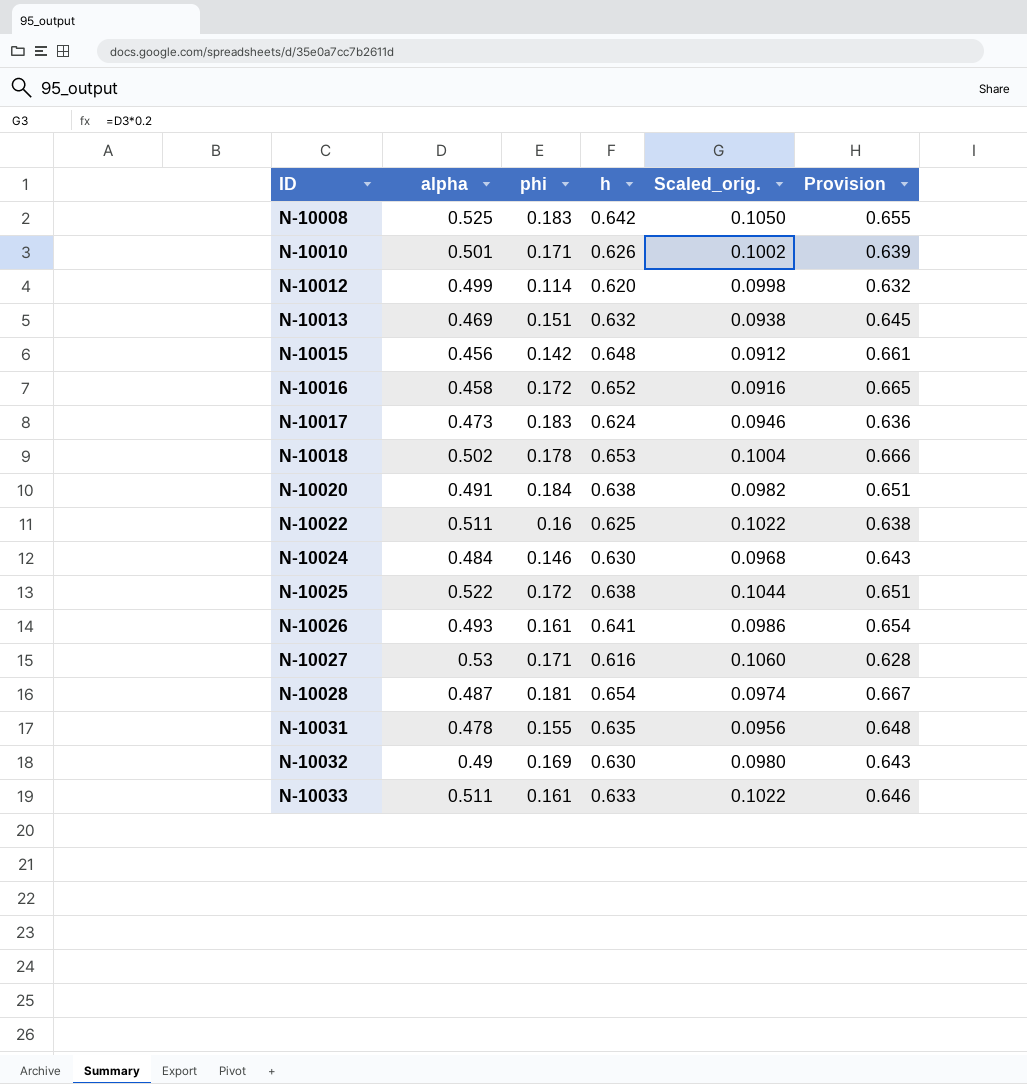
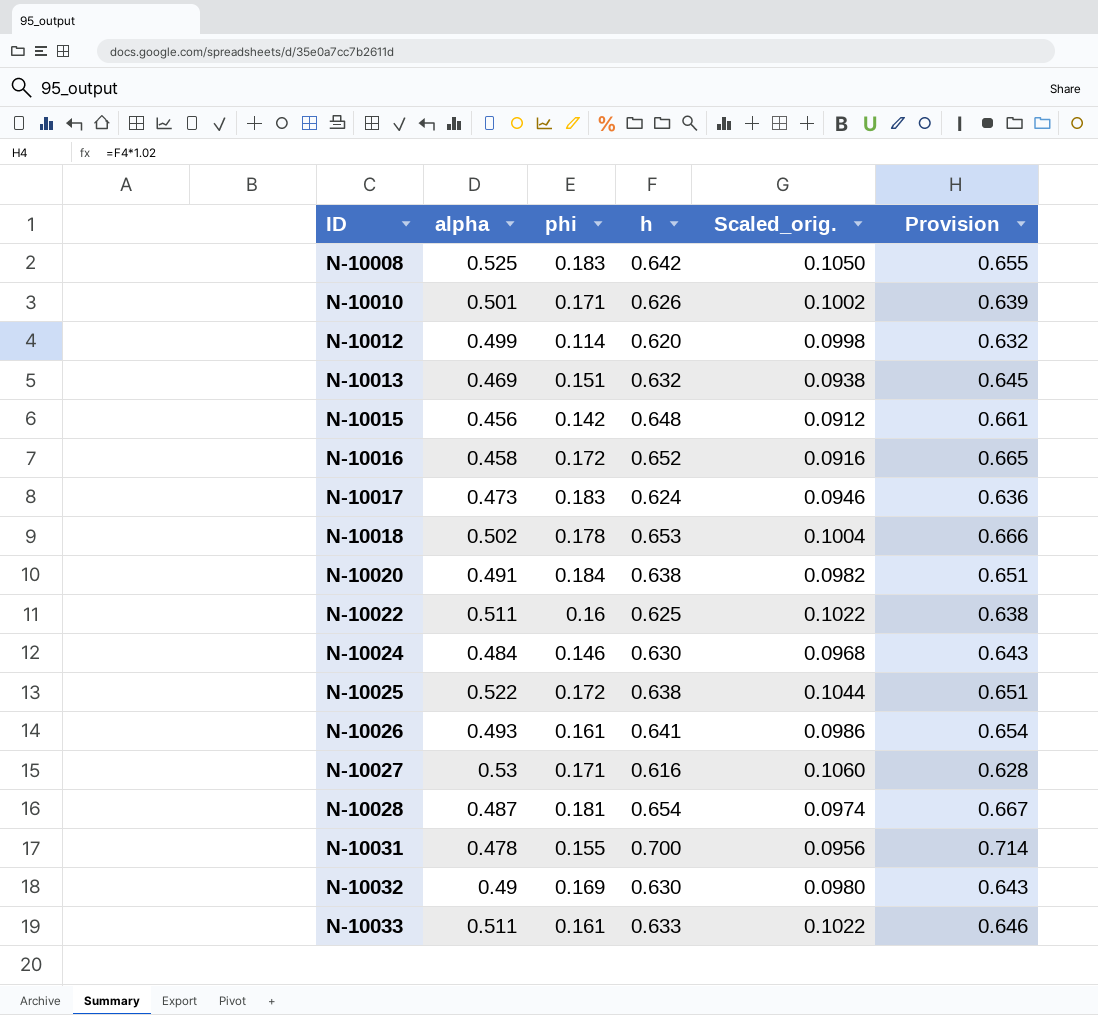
N-10031 | h: 0.635 -> 0.700
N-10031 | Provision: 0.648 -> 0.714

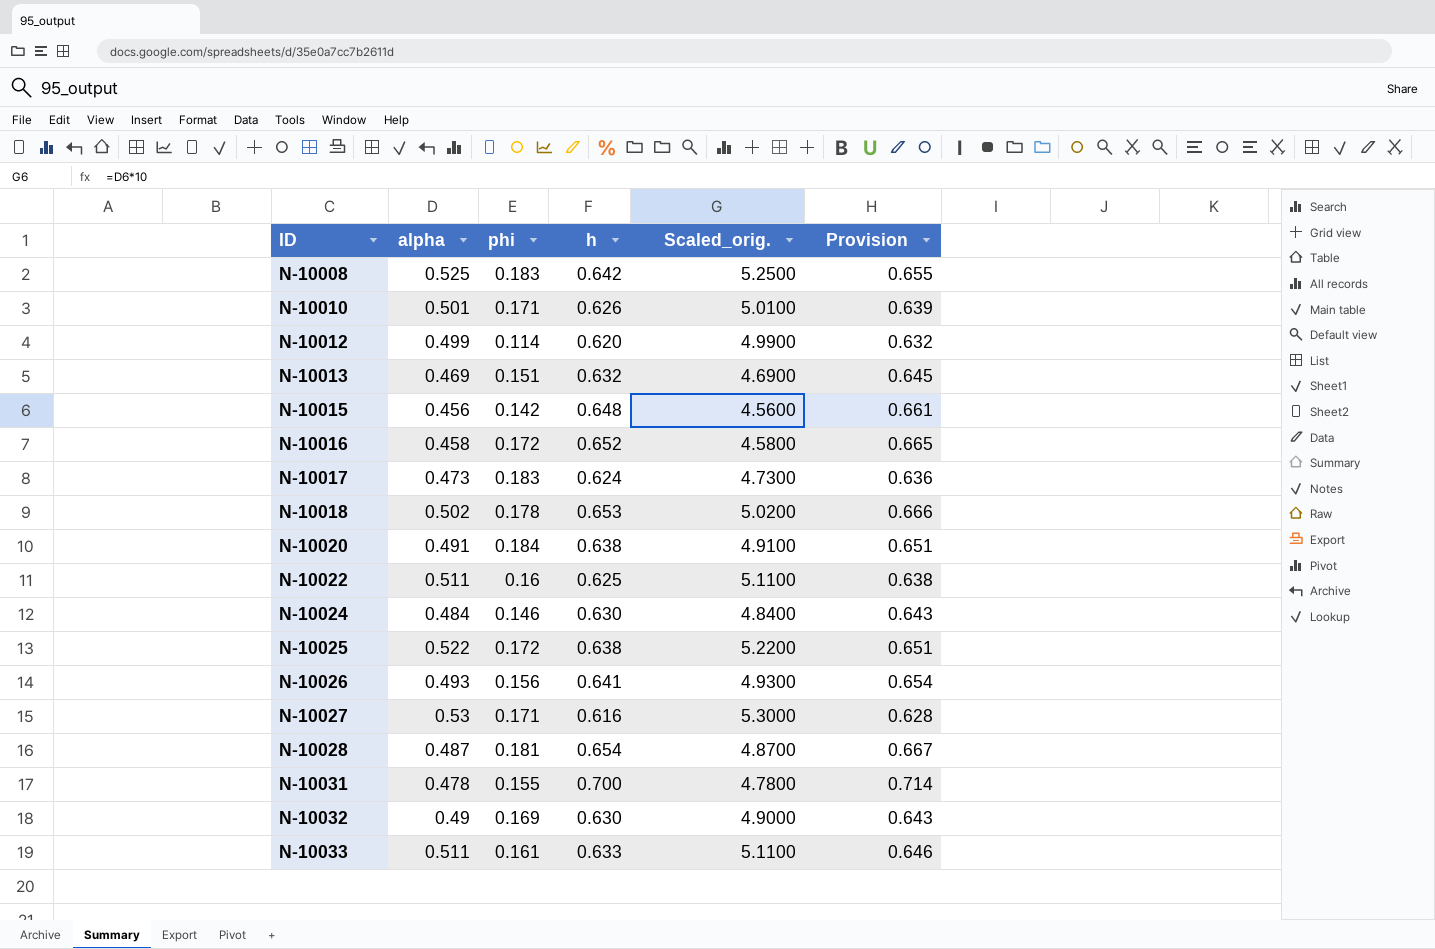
column Scaled_orig. | formula: [alpha] * 0.2 -> [alpha] * 10
N-10026 | phi: 0.161 -> 0.156

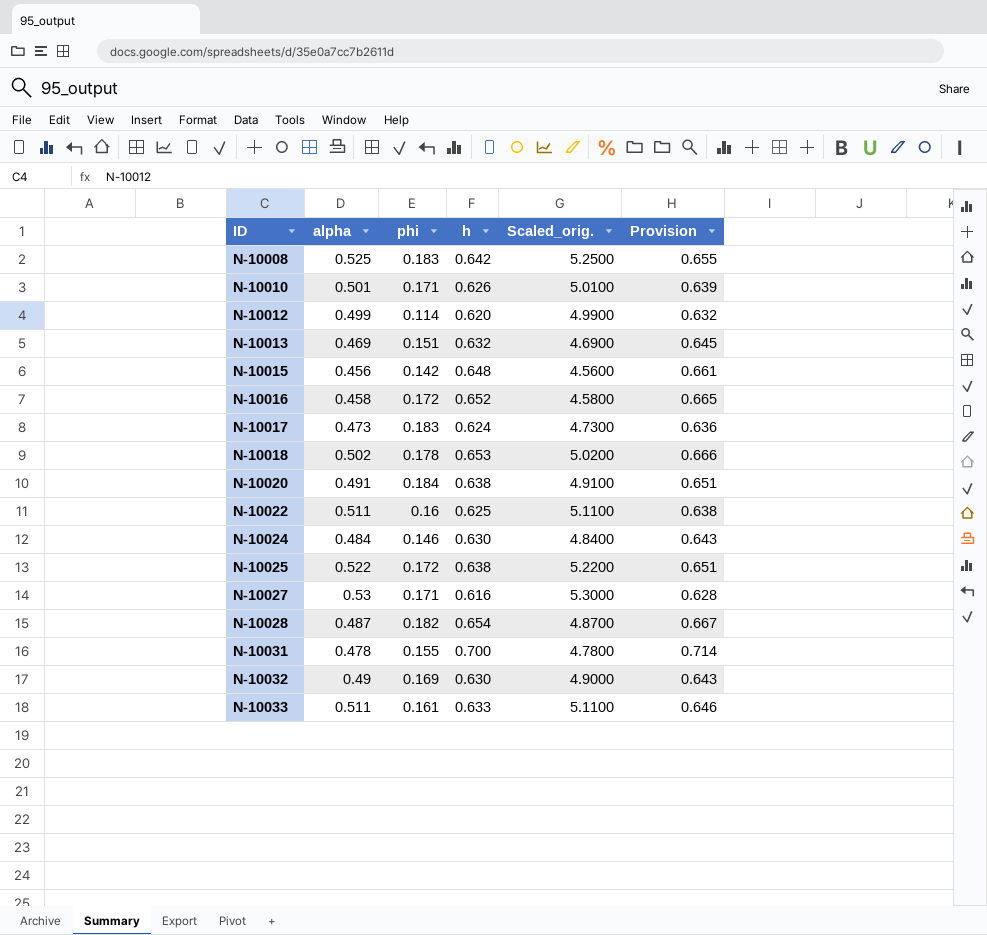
row N-10026: 0.493 | 0.156 | 0.641 | 4.9300 | 0.654 -> none
N-10028 | phi: 0.181 -> 0.182

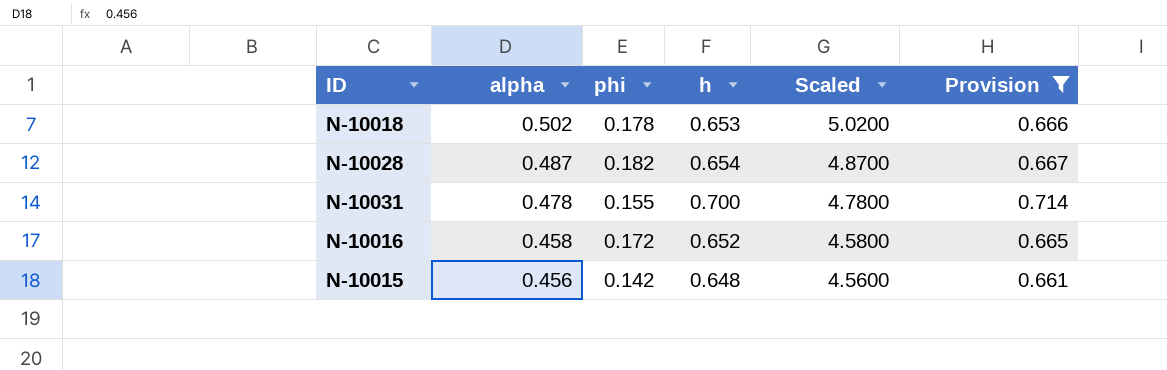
filter: none -> Provision >= 0.661
row order: ID ascending -> alpha descending
column name: Scaled_orig. -> Scaled

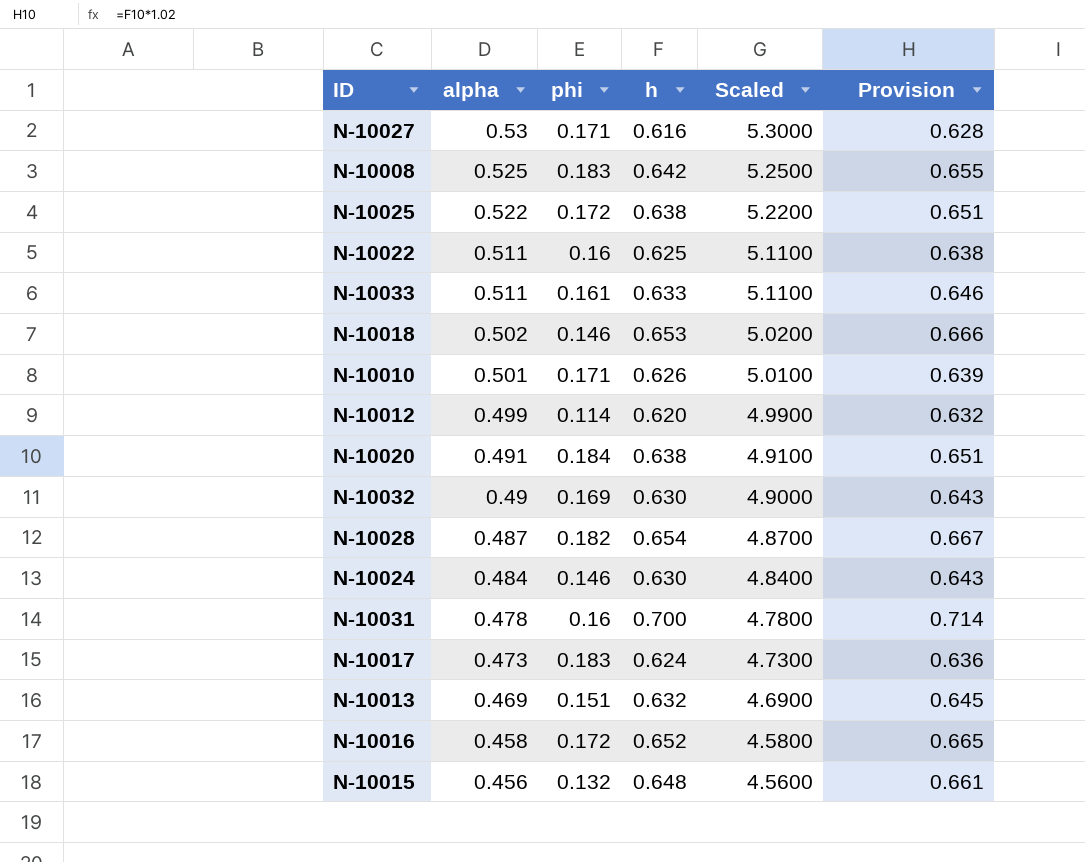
filter: Provision >= 0.661 -> none
N-10018 | phi: 0.178 -> 0.146
N-10031 | phi: 0.155 -> 0.16
N-10015 | phi: 0.142 -> 0.132

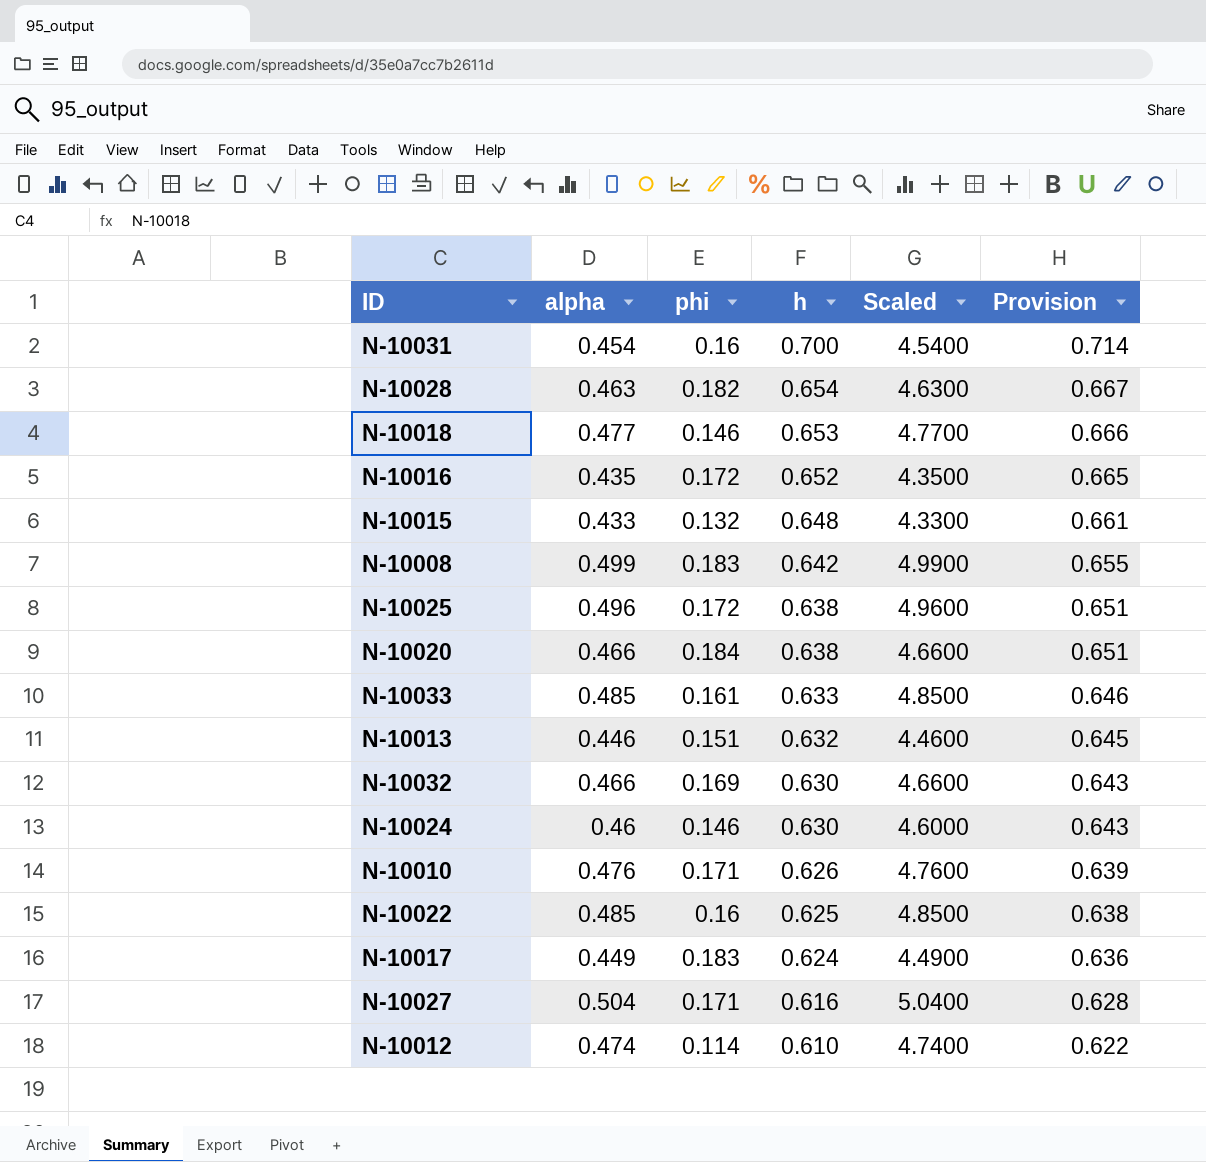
row order: alpha descending -> h descending
N-10031 | alpha: 0.478 -> 0.454
N-10031 | Scaled: 4.7800 -> 4.5400
N-10028 | alpha: 0.487 -> 0.463
N-10028 | Scaled: 4.8700 -> 4.6300
N-10018 | alpha: 0.502 -> 0.477
N-10018 | Scaled: 5.0200 -> 4.7700
N-10016 | alpha: 0.458 -> 0.435
N-10016 | Scaled: 4.5800 -> 4.3500
N-10015 | alpha: 0.456 -> 0.433
N-10015 | Scaled: 4.5600 -> 4.3300
N-10008 | alpha: 0.525 -> 0.499
N-10008 | Scaled: 5.2500 -> 4.9900
N-10025 | alpha: 0.522 -> 0.496
N-10025 | Scaled: 5.2200 -> 4.9600
N-10020 | alpha: 0.491 -> 0.466
N-10020 | Scaled: 4.9100 -> 4.6600
N-10033 | alpha: 0.511 -> 0.485
N-10033 | Scaled: 5.1100 -> 4.8500
N-10013 | alpha: 0.469 -> 0.446
N-10013 | Scaled: 4.6900 -> 4.4600
N-10032 | alpha: 0.49 -> 0.466
N-10032 | Scaled: 4.9000 -> 4.6600
N-10024 | alpha: 0.484 -> 0.46
N-10024 | Scaled: 4.8400 -> 4.6000
N-10010 | alpha: 0.501 -> 0.476
N-10010 | Scaled: 5.0100 -> 4.7600
N-10022 | alpha: 0.511 -> 0.485
N-10022 | Scaled: 5.1100 -> 4.8500
N-10017 | alpha: 0.473 -> 0.449
N-10017 | Scaled: 4.7300 -> 4.4900
N-10027 | alpha: 0.53 -> 0.504
N-10027 | Scaled: 5.3000 -> 5.0400
N-10012 | alpha: 0.499 -> 0.474
N-10012 | h: 0.620 -> 0.610
N-10012 | Scaled: 4.9900 -> 4.7400
N-10012 | Provision: 0.632 -> 0.622

